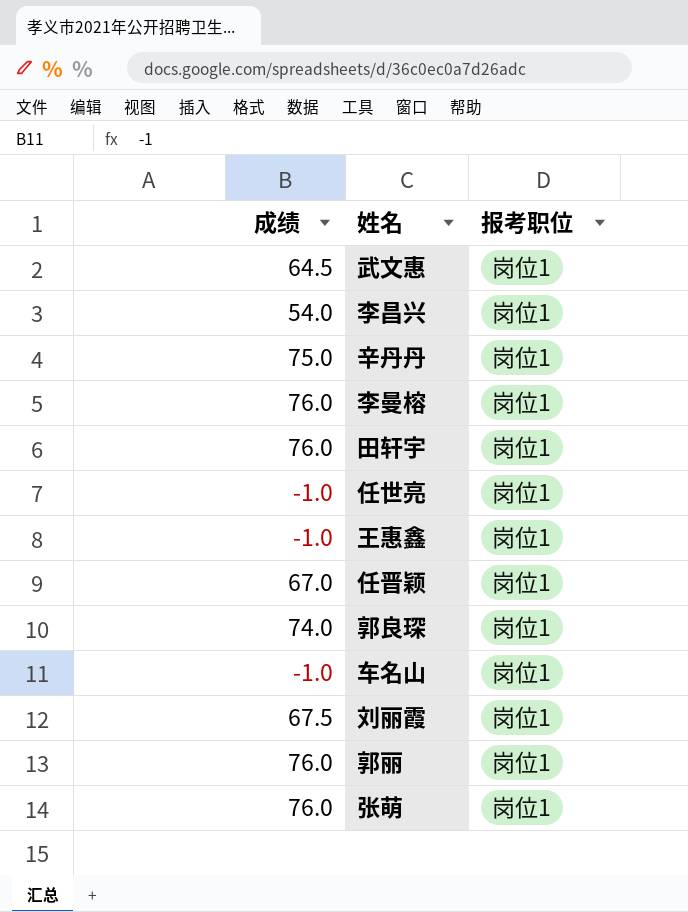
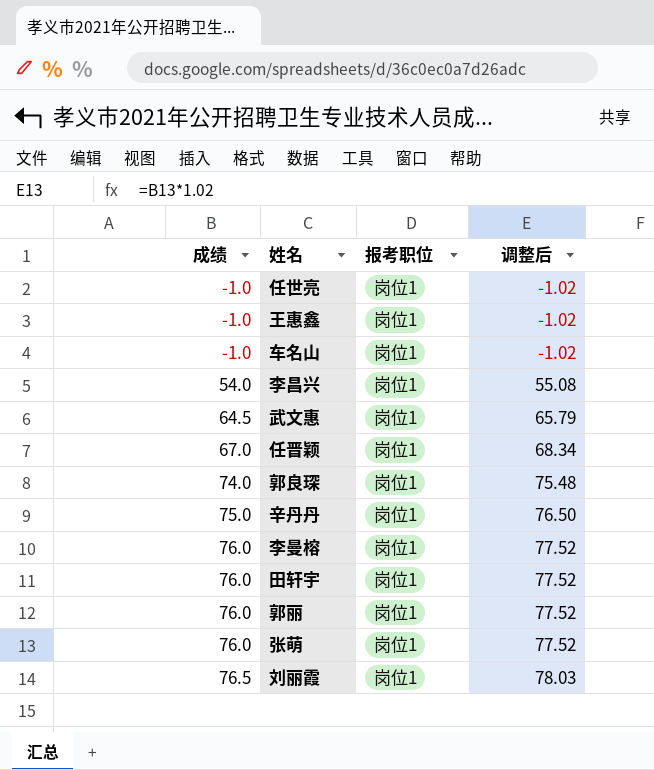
row order: none -> 成绩 ascending
column 调整后 | formula: none -> [成绩] * 1.02
刘丽霞 | 成绩: 67.5 -> 76.5

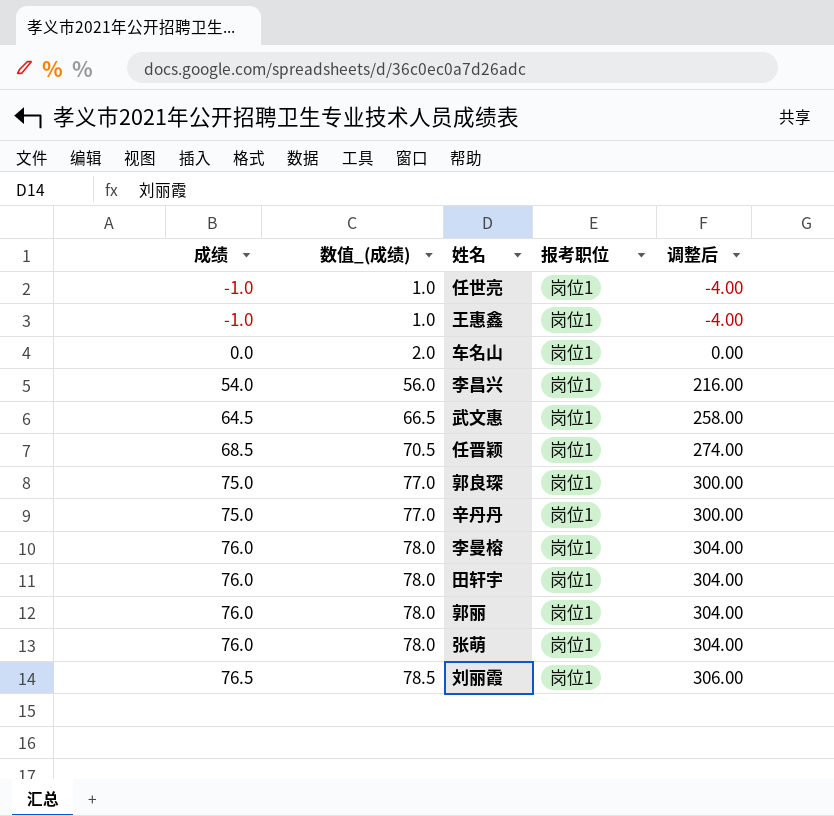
column 数值_(成绩) | formula: none -> [成绩] + 2
column 调整后 | formula: [成绩] * 1.02 -> [成绩] * 4
车名山 | 成绩: -1.0 -> 0.0
任晋颖 | 成绩: 67.0 -> 68.5
郭良琛 | 成绩: 74.0 -> 75.0

